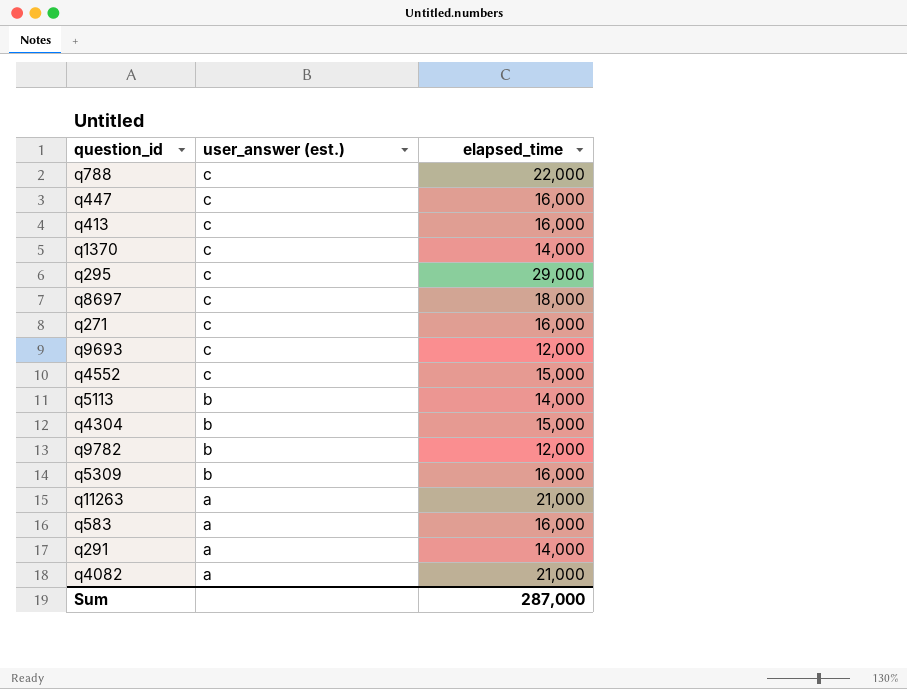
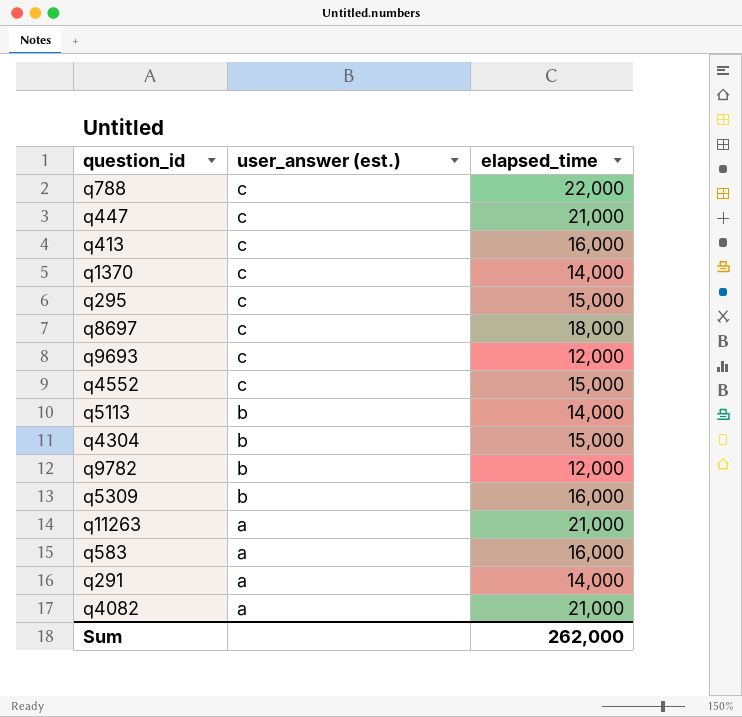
row q271: c | 16,000 -> none
q447 | elapsed_time: 16,000 -> 21,000
q295 | elapsed_time: 29,000 -> 15,000
Sum | elapsed_time: 287,000 -> 262,000

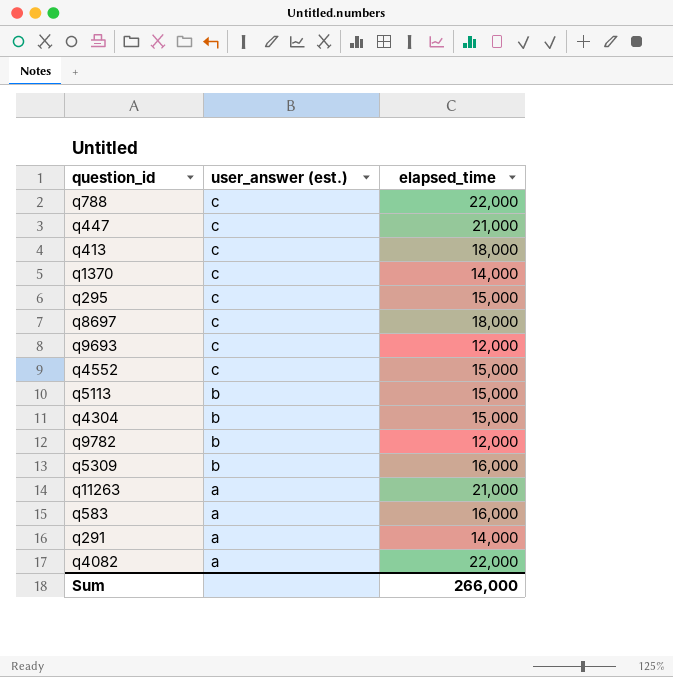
q413 | elapsed_time: 16,000 -> 18,000
q5113 | elapsed_time: 14,000 -> 15,000
q4082 | elapsed_time: 21,000 -> 22,000
Sum | elapsed_time: 262,000 -> 266,000

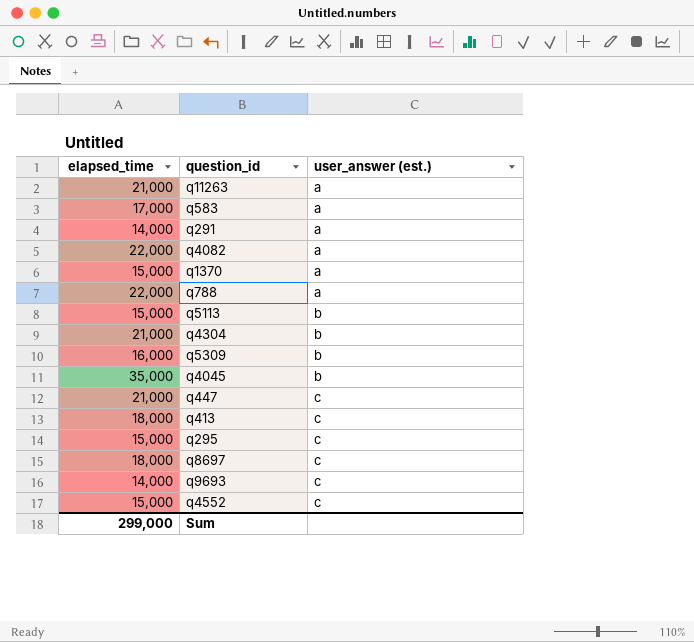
row order: user_answer (est.) descending -> user_answer (est.) ascending
column elapsed_time | position: 3 -> 1
row q9782: b | 12,000 -> none
q583 | elapsed_time: 16,000 -> 17,000
q1370 | elapsed_time: 14,000 -> 15,000
q1370 | user_answer (est.): c -> a
q788 | user_answer (est.): c -> a
q4304 | elapsed_time: 15,000 -> 21,000
row q4045: none -> 35,000 | b
q9693 | elapsed_time: 12,000 -> 14,000
Sum | elapsed_time: 266,000 -> 299,000

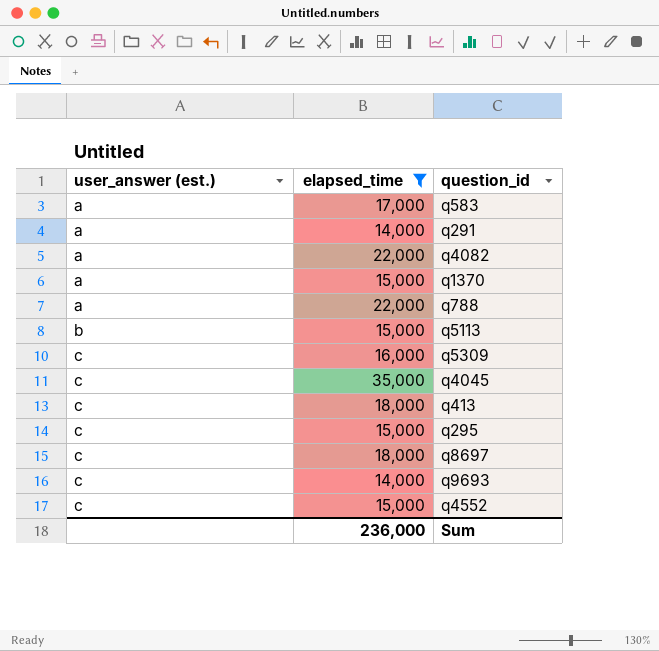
filter: none -> elapsed_time != 21,000
column user_answer (est.) | position: 3 -> 1
q5309 | user_answer (est.): b -> c
q4045 | user_answer (est.): b -> c
Sum | elapsed_time: 299,000 -> 236,000

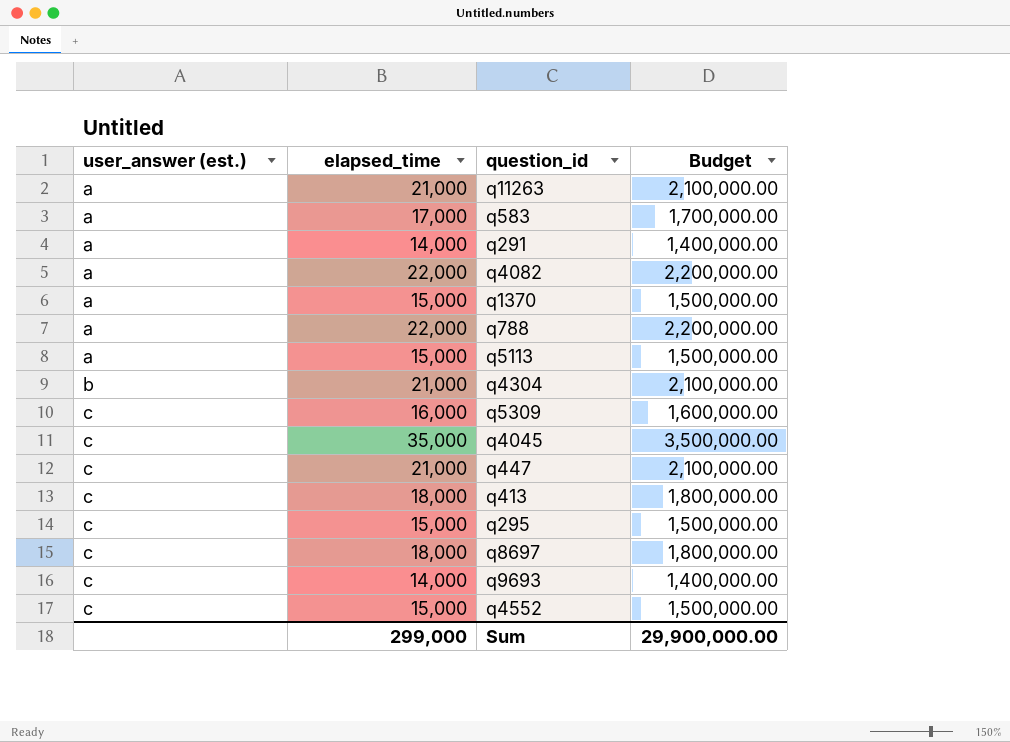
filter: elapsed_time != 21,000 -> none
column Budget | formula: none -> [elapsed_time] * 100
q5113 | user_answer (est.): b -> a
Sum | elapsed_time: 236,000 -> 299,000

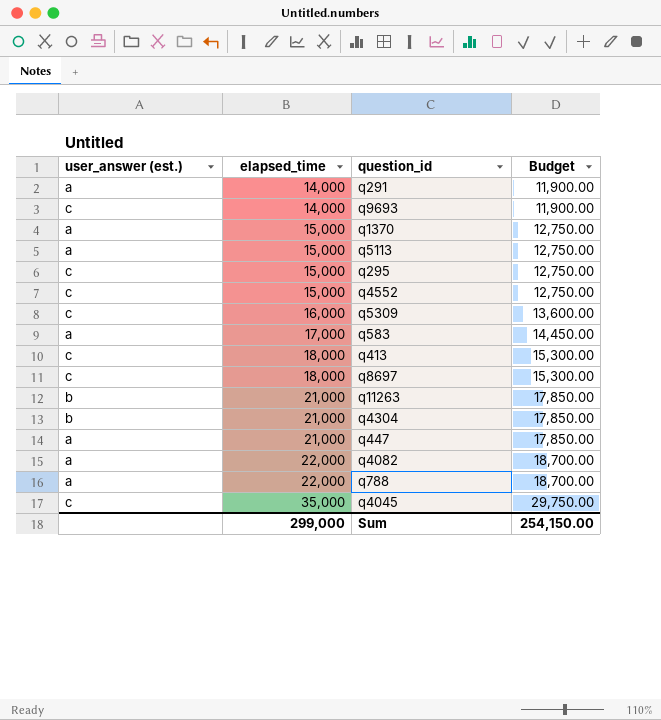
row order: user_answer (est.) ascending -> elapsed_time ascending
column Budget | formula: [elapsed_time] * 100 -> [elapsed_time] * 0.85
q11263 | user_answer (est.): a -> b
q447 | user_answer (est.): c -> a
Sum | Budget: 29,900,000.00 -> 254,150.00

